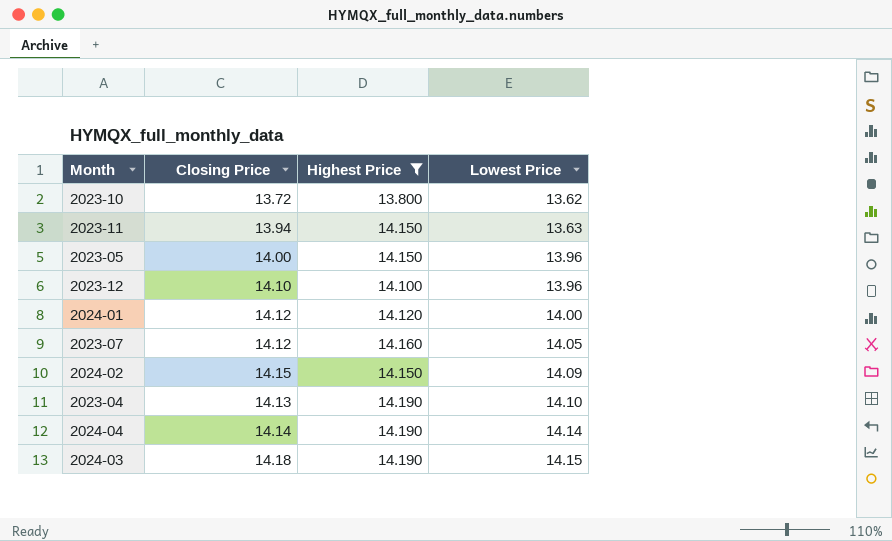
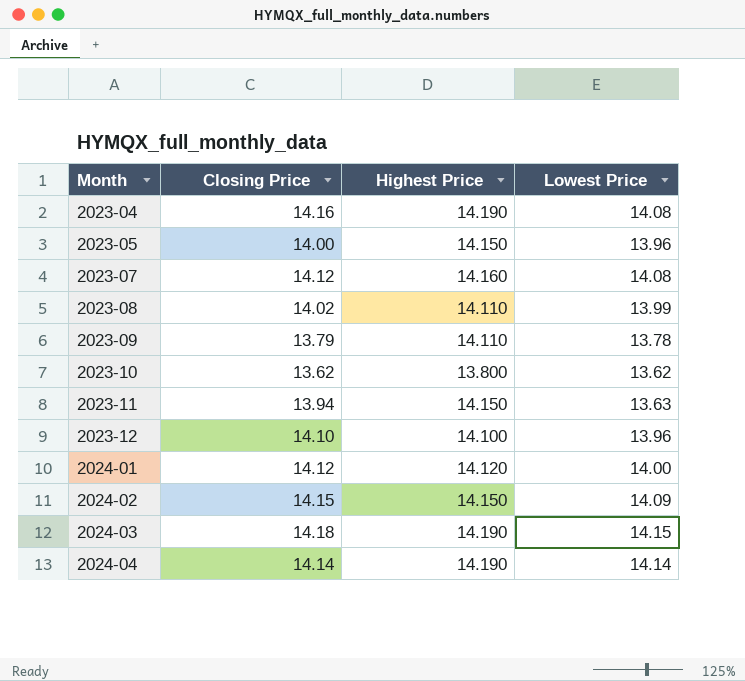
filter: Highest Price != 14.110 -> none
row order: Lowest Price ascending -> Month ascending
2023-04 | Closing Price: 14.13 -> 14.16
2023-04 | Lowest Price: 14.10 -> 14.08
2023-07 | Lowest Price: 14.05 -> 14.08
2023-10 | Closing Price: 13.72 -> 13.62

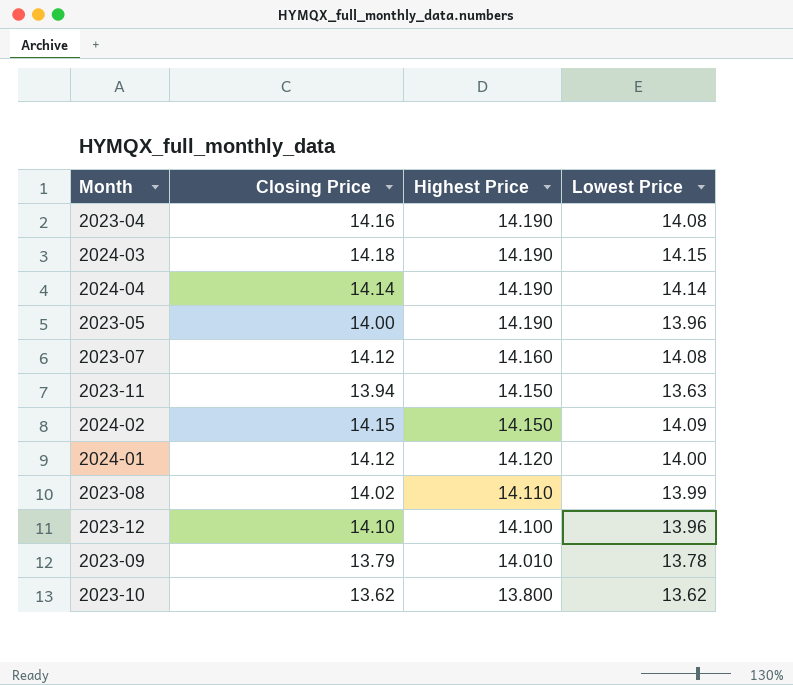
row order: Month ascending -> Highest Price descending
2023-05 | Highest Price: 14.150 -> 14.190
2023-09 | Highest Price: 14.110 -> 14.010

